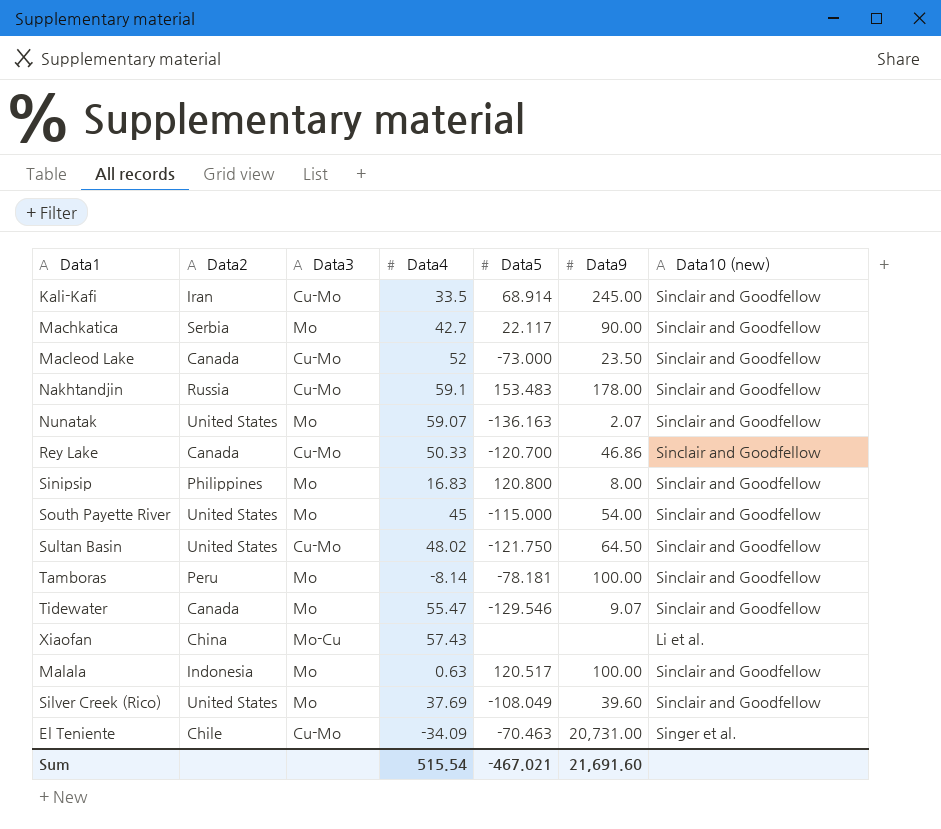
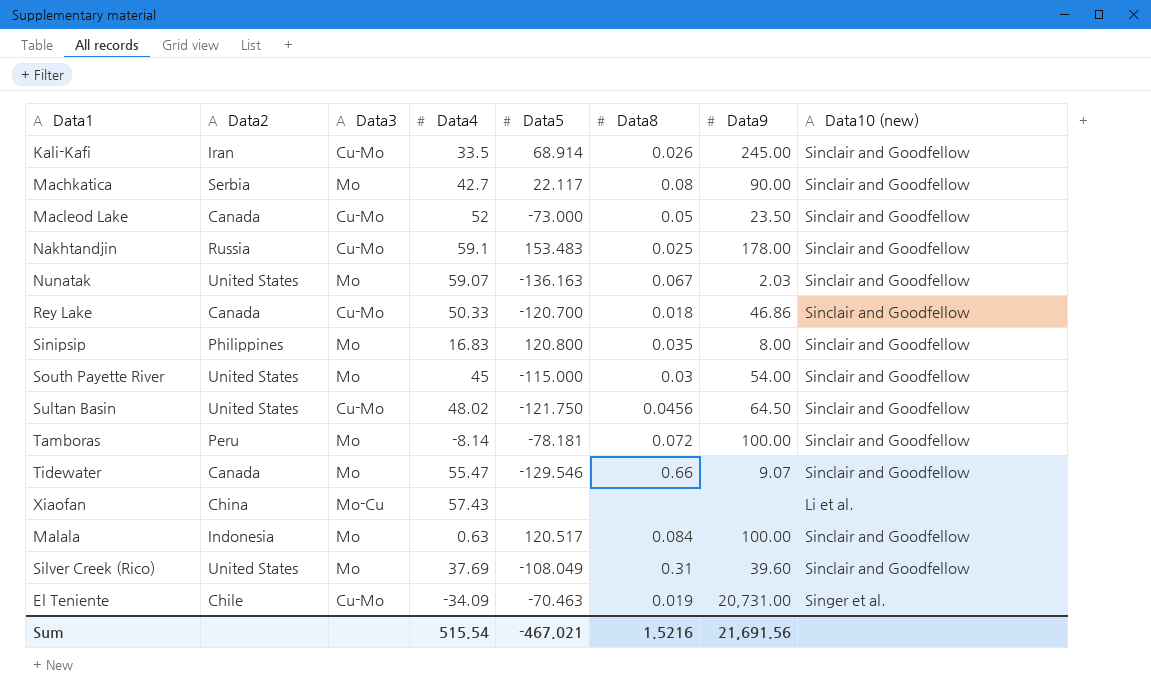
column Data8 | position: none -> 6
Nunatak | Data9: 2.07 -> 2.03
Sum | Data9: 21,691.60 -> 21,691.56

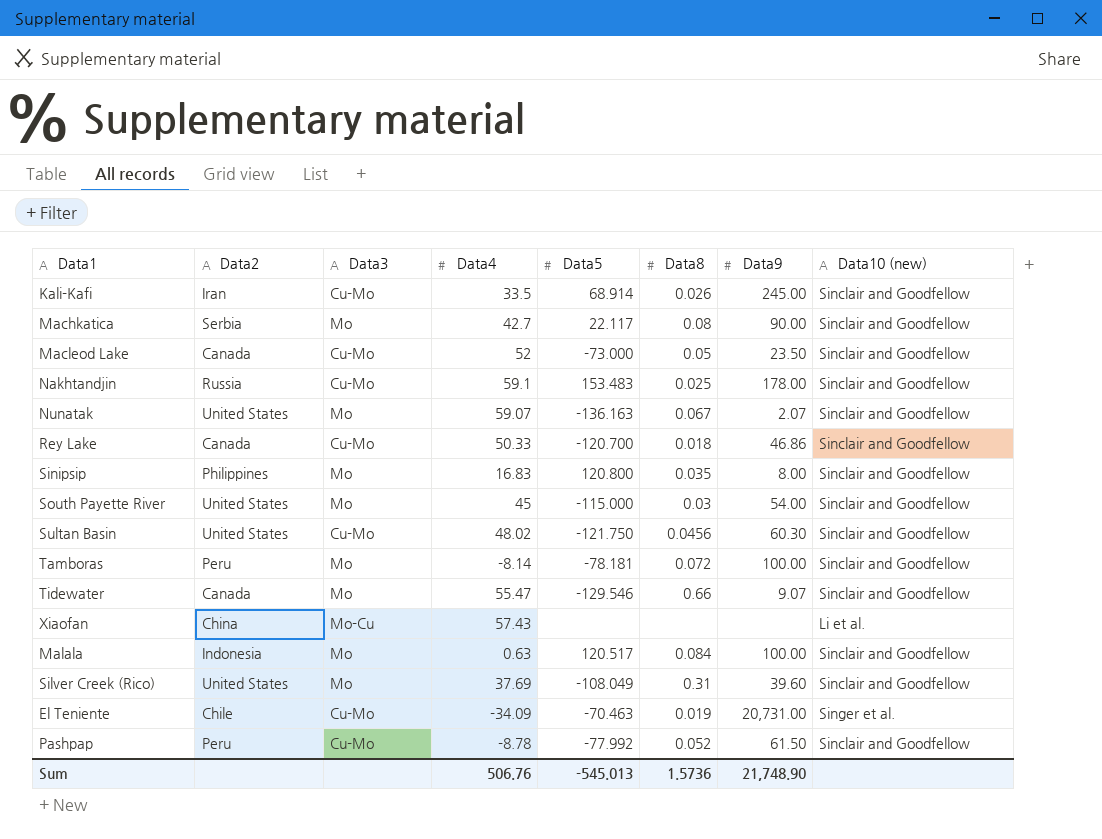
Nunatak | Data9: 2.03 -> 2.07
Sultan Basin | Data9: 64.50 -> 60.30
row Pashpap: none -> Peru | Cu-Mo | -8.78 | -77.992 | 0.052 | 61.50 | Sinclair and Goodfellow
Sum | Data4: 515.54 -> 506.76
Sum | Data5: -467.021 -> -545.013
Sum | Data8: 1.5216 -> 1.5736
Sum | Data9: 21,691.56 -> 21,748.90

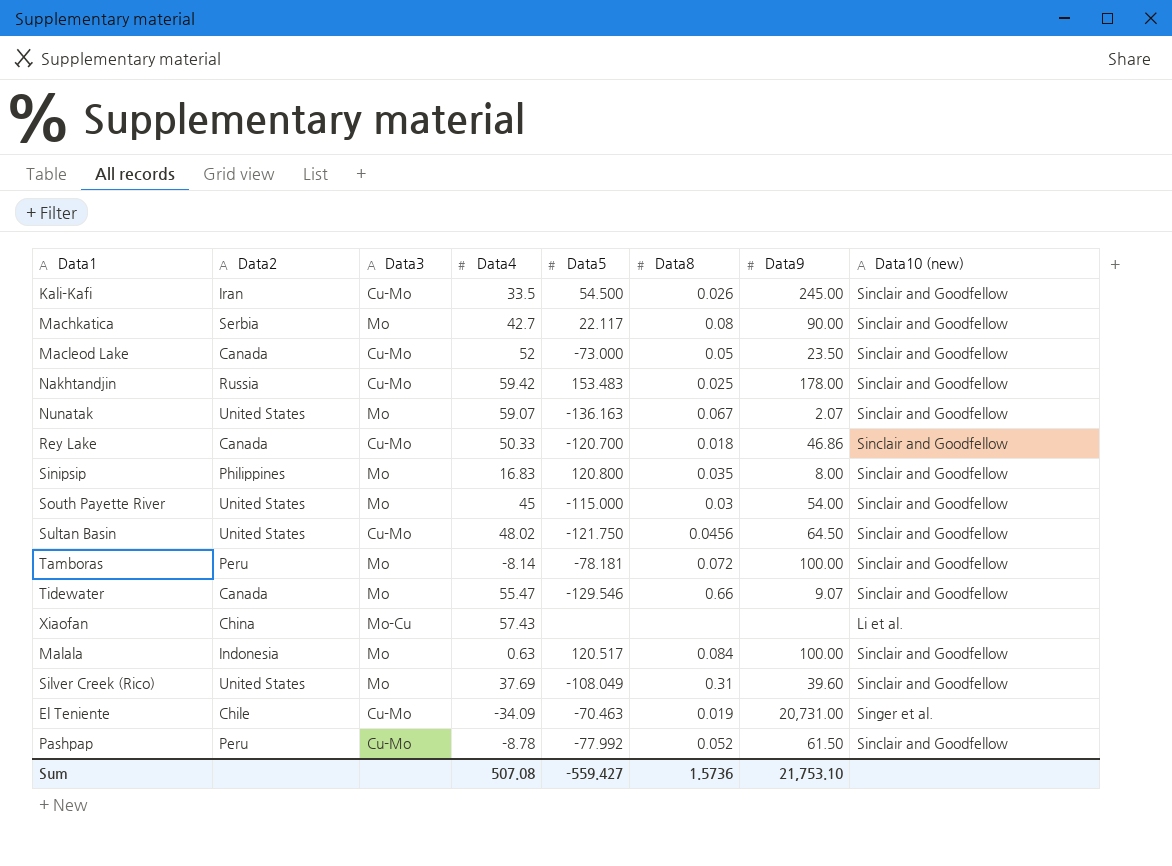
Kali-Kafi | Data5: 68.914 -> 54.500
Nakhtandjin | Data4: 59.1 -> 59.42
Sultan Basin | Data9: 60.30 -> 64.50
Sum | Data4: 506.76 -> 507.08
Sum | Data5: -545.013 -> -559.427
Sum | Data9: 21,748.90 -> 21,753.10

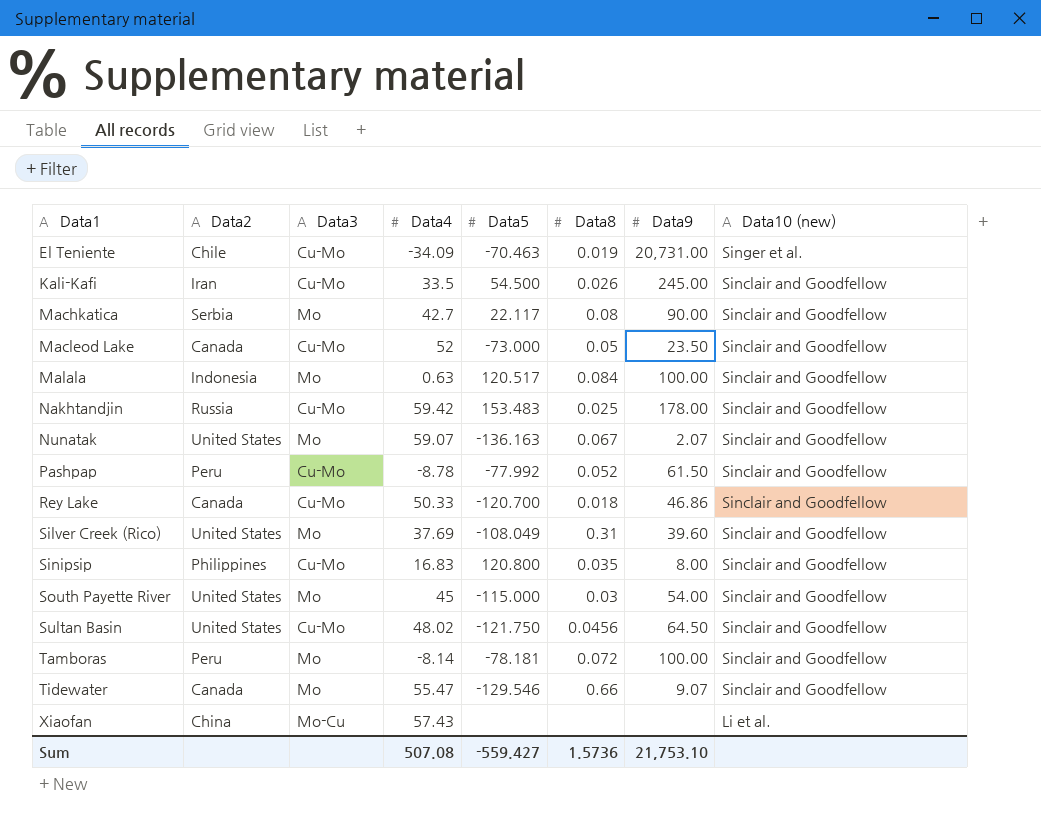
row order: none -> Data1 ascending
Sinipsip | Data3: Mo -> Cu-Mo

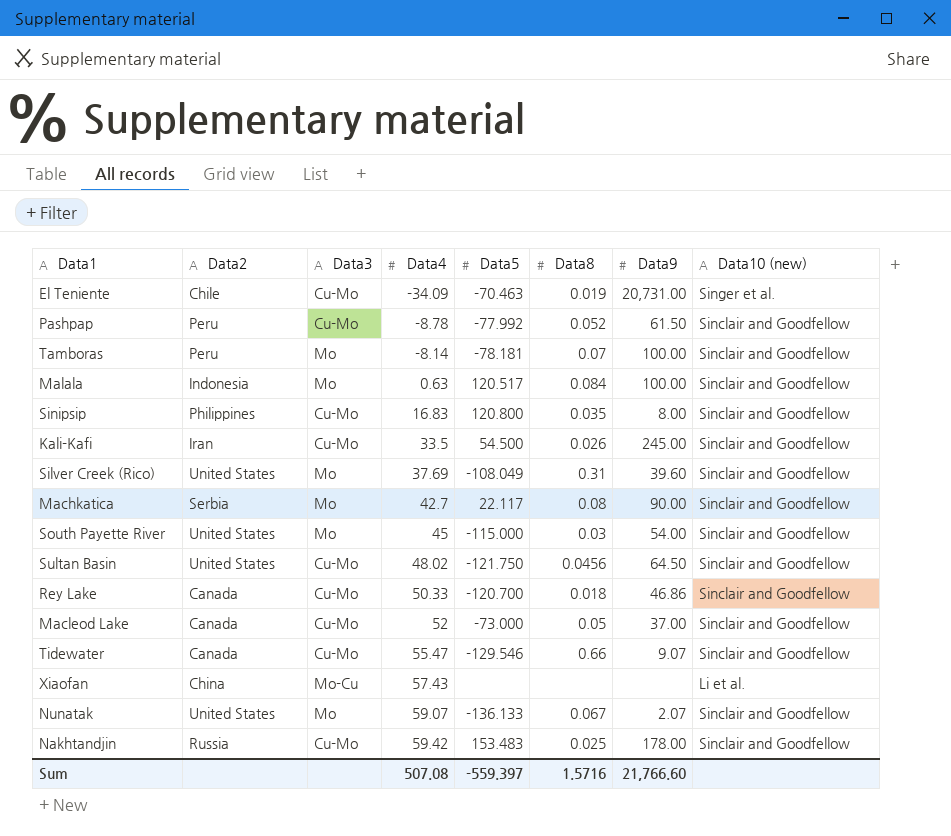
row order: Data1 ascending -> Data4 ascending
Tamboras | Data8: 0.072 -> 0.07
Macleod Lake | Data9: 23.50 -> 37.00
Tidewater | Data3: Mo -> Cu-Mo
Nunatak | Data5: -136.163 -> -136.133
Sum | Data5: -559.427 -> -559.397
Sum | Data8: 1.5736 -> 1.5716
Sum | Data9: 21,753.10 -> 21,766.60

